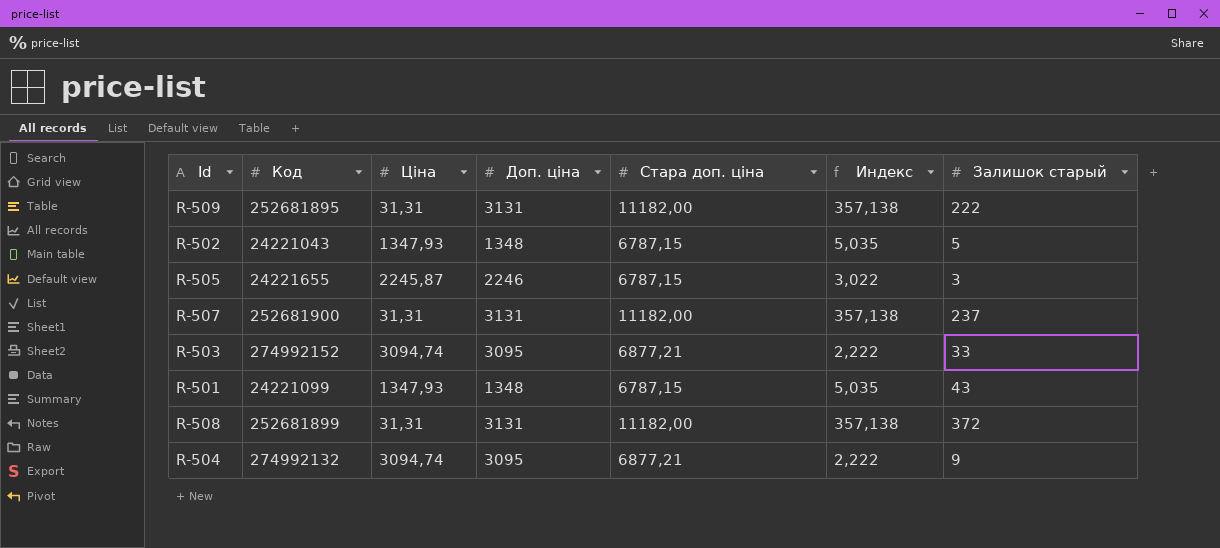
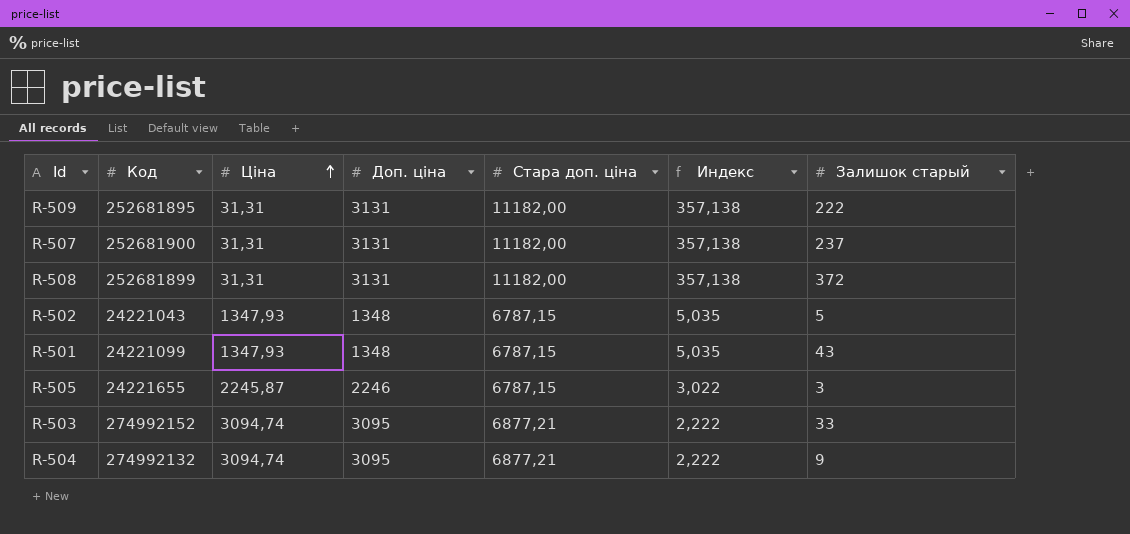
row order: none -> Ціна ascending

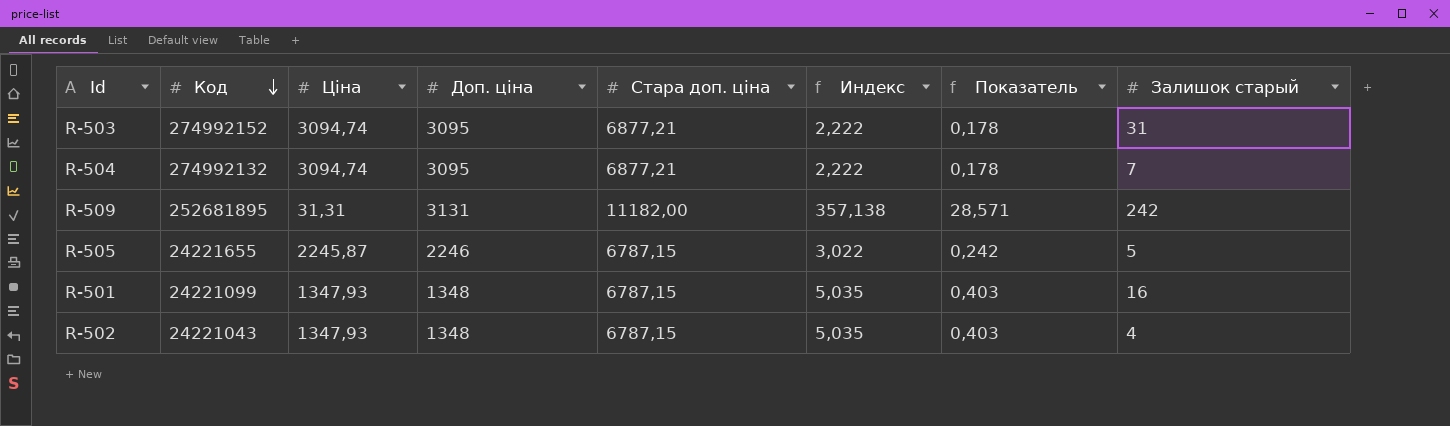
row order: Ціна ascending -> Код descending
column Показатель | formula: none -> [Индекс] * 0,08
row R-507: 252681900 | 31,31 | 3131 | 11182,00 | 357,138 | 237 -> none
row R-508: 252681899 | 31,31 | 3131 | 11182,00 | 357,138 | 372 -> none
R-503 | Залишок старый: 33 -> 31
R-504 | Залишок старый: 9 -> 7
R-509 | Залишок старый: 222 -> 242
R-505 | Залишок старый: 3 -> 5
R-501 | Залишок старый: 43 -> 16
R-502 | Залишок старый: 5 -> 4

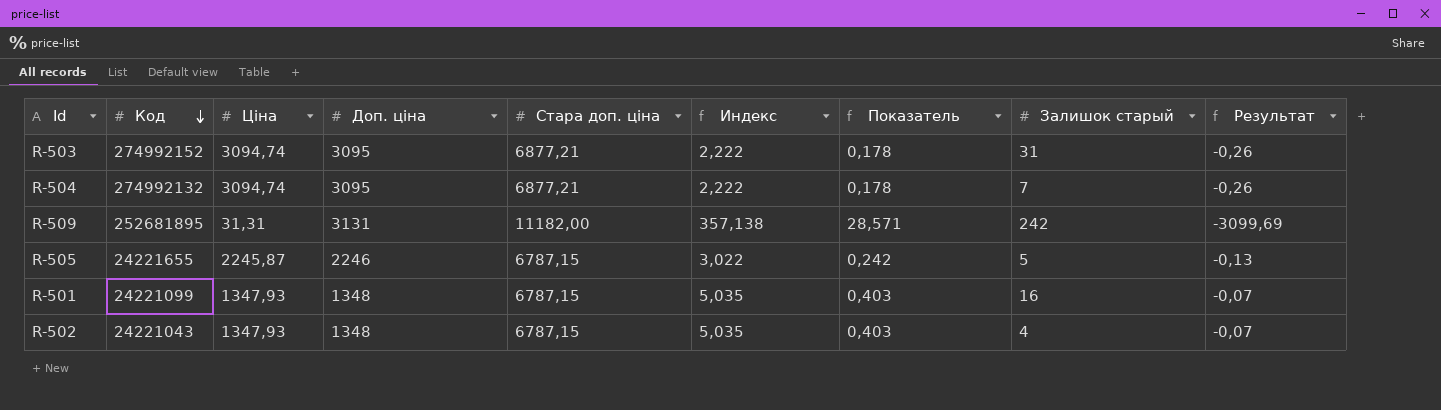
column Результат | formula: none -> [Ціна] - [Доп. ціна]

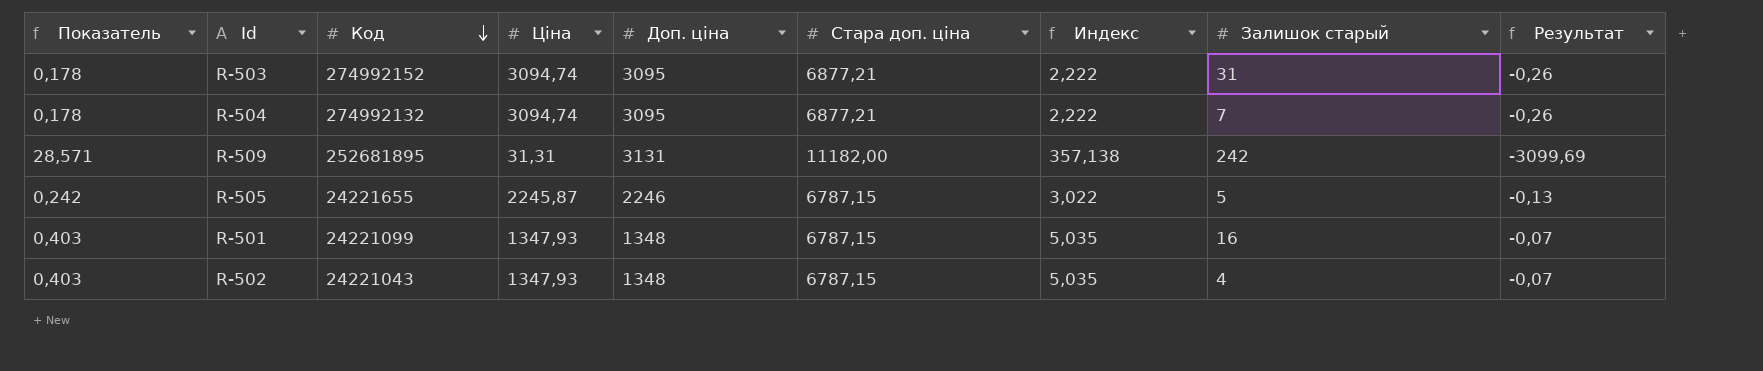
column Показатель | position: 7 -> 1

